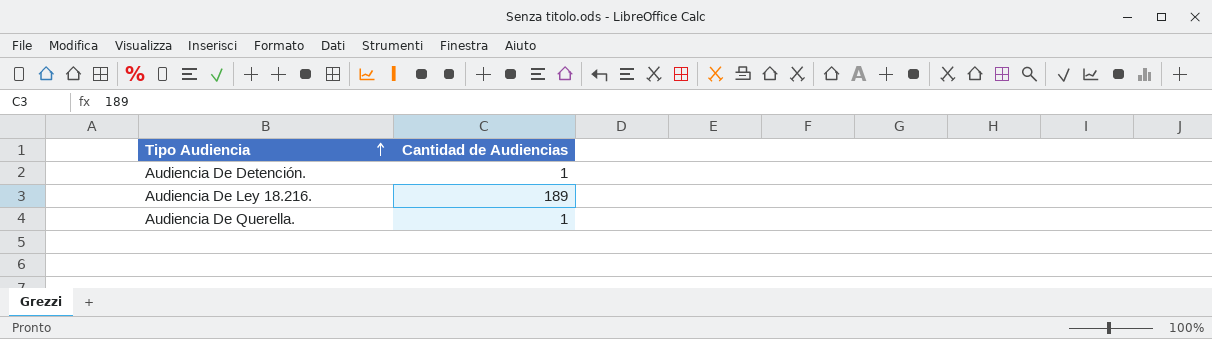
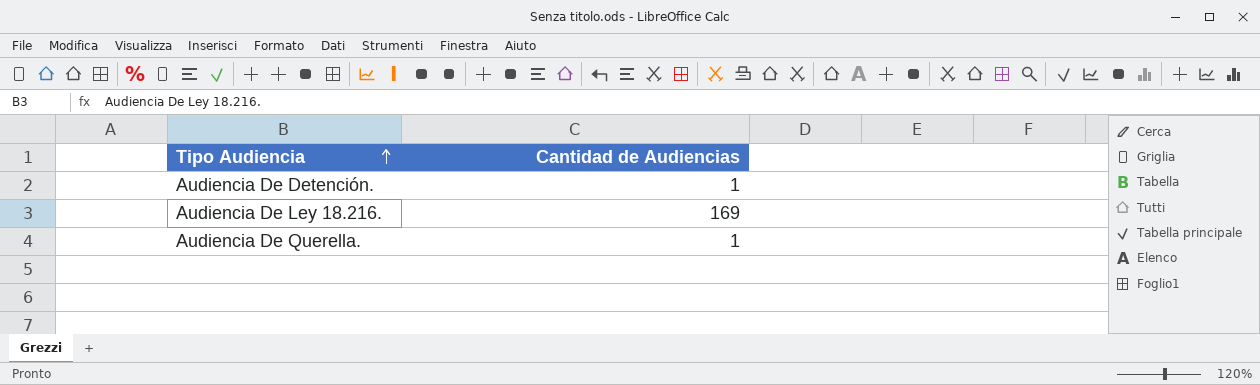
Audiencia De Ley 18.216. | Cantidad de Audiencias: 189 -> 169

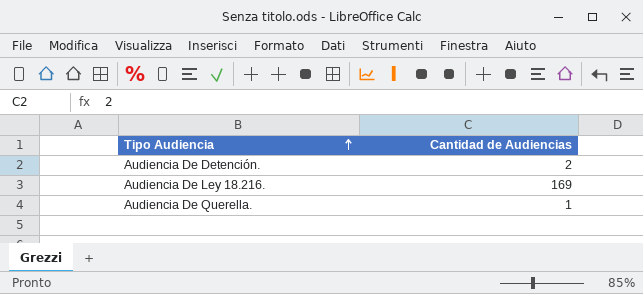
Audiencia De Detención. | Cantidad de Audiencias: 1 -> 2

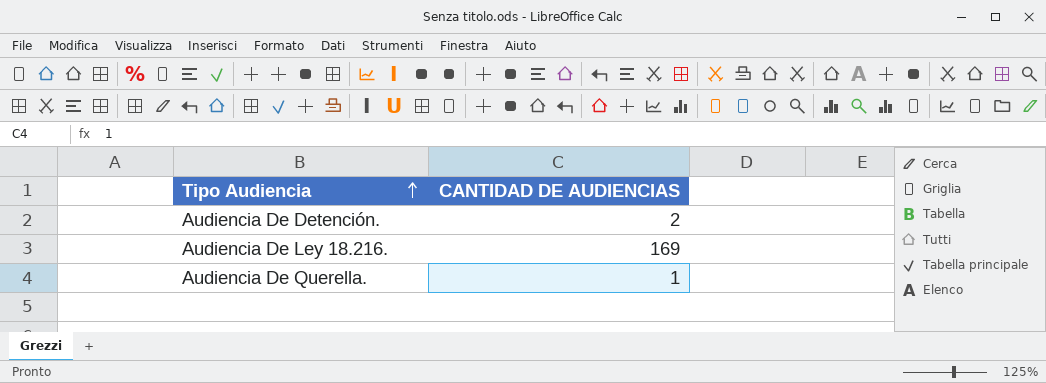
column name: Cantidad de Audiencias -> CANTIDAD DE AUDIENCIAS

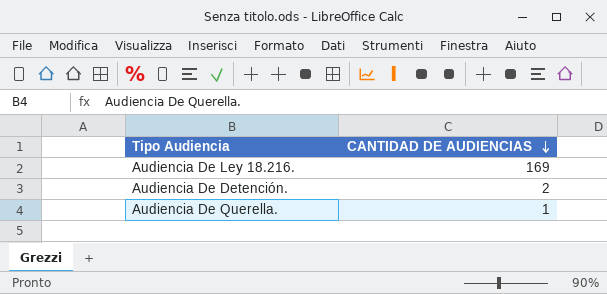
row order: Tipo Audiencia ascending -> CANTIDAD DE AUDIENCIAS descending

